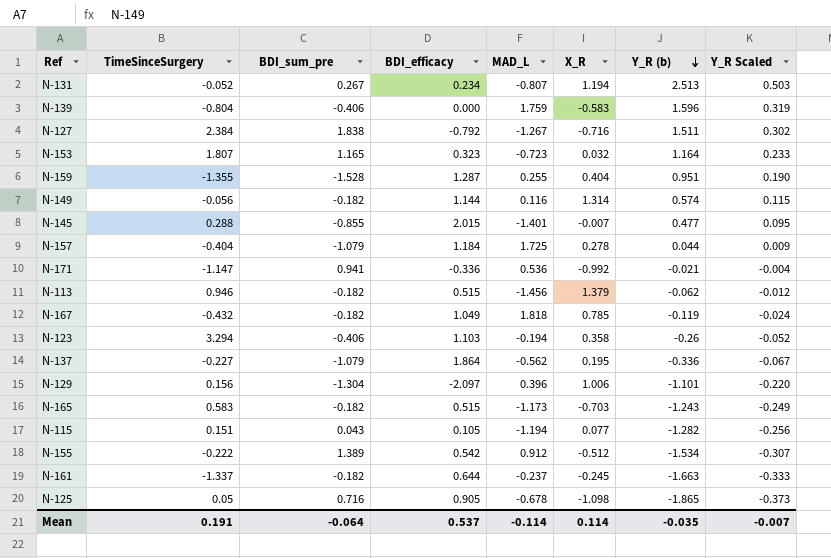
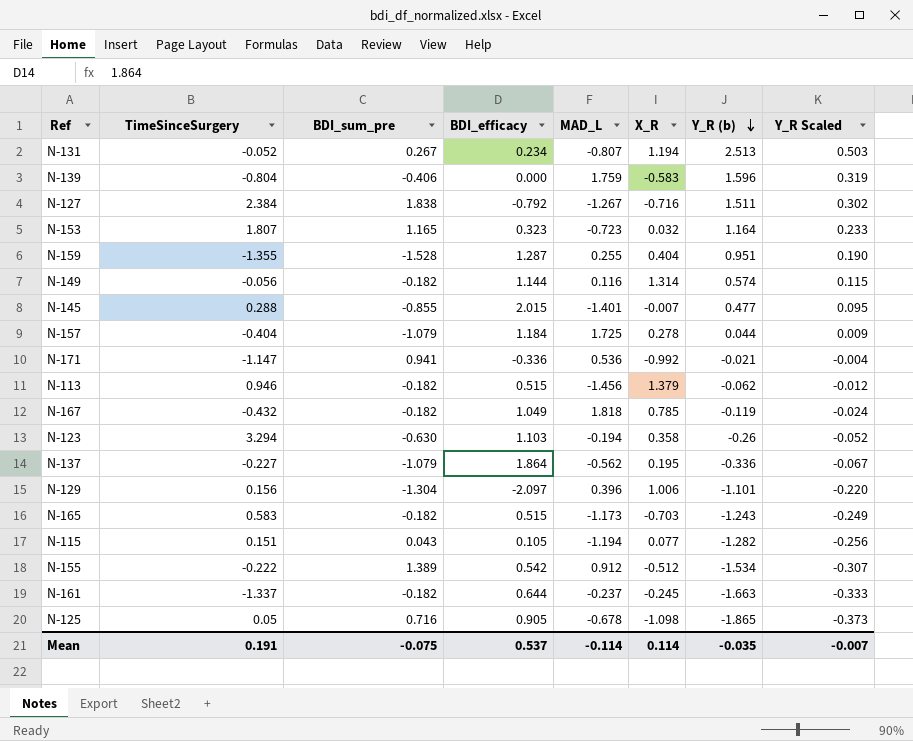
N-123 | BDI_sum_pre: -0.406 -> -0.630
Mean | BDI_sum_pre: -0.064 -> -0.075

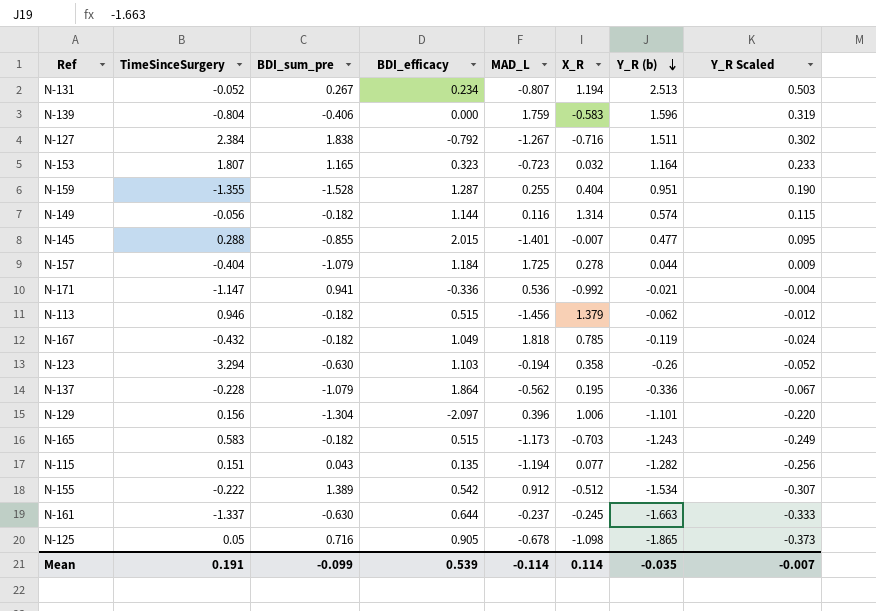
N-137 | TimeSinceSurgery: -0.227 -> -0.228
N-115 | BDI_efficacy: 0.105 -> 0.135
N-161 | BDI_sum_pre: -0.182 -> -0.630
Mean | BDI_sum_pre: -0.075 -> -0.099
Mean | BDI_efficacy: 0.537 -> 0.539

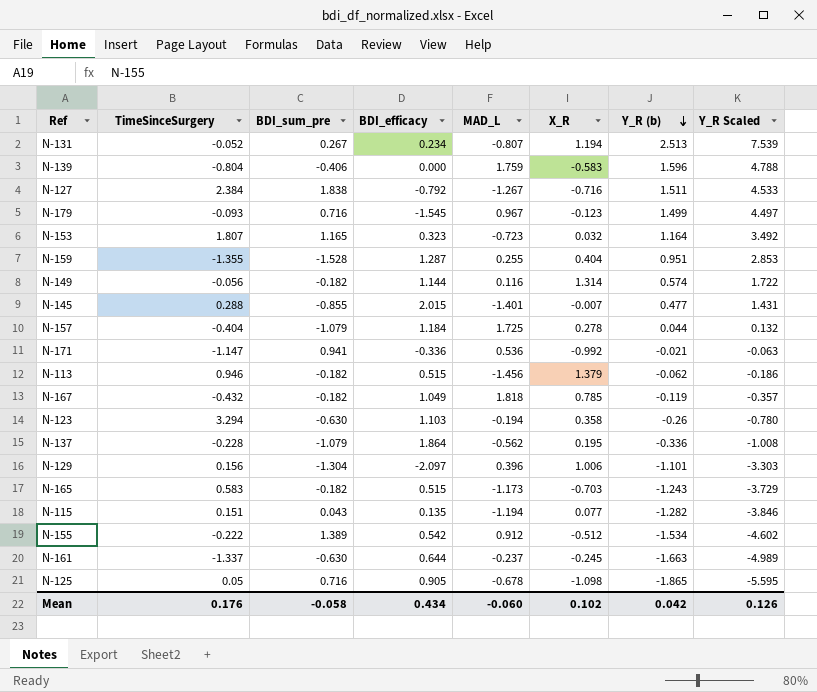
column Y_R Scaled | formula: [Y_R (b)] * 0.2 -> [Y_R (b)] * 3
row N-179: none -> -0.093 | 0.716 | -1.545 | 0.967 | -0.123 | 1.499 | 4.497
Mean | TimeSinceSurgery: 0.191 -> 0.176
Mean | BDI_sum_pre: -0.099 -> -0.058
Mean | BDI_efficacy: 0.539 -> 0.434
Mean | MAD_L: -0.114 -> -0.060
Mean | X_R: 0.114 -> 0.102
Mean | Y_R (b): -0.035 -> 0.042
Mean | Y_R Scaled: -0.007 -> 0.126

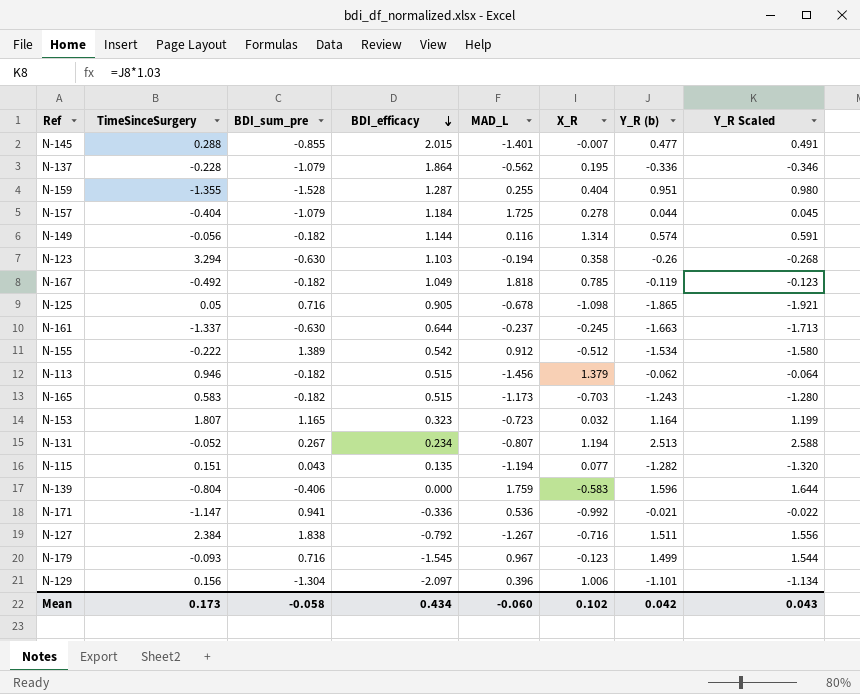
row order: Y_R (b) descending -> BDI_efficacy descending
column Y_R Scaled | formula: [Y_R (b)] * 3 -> [Y_R (b)] * 1.03
N-167 | TimeSinceSurgery: -0.432 -> -0.492
Mean | TimeSinceSurgery: 0.176 -> 0.173
Mean | Y_R Scaled: 0.126 -> 0.043

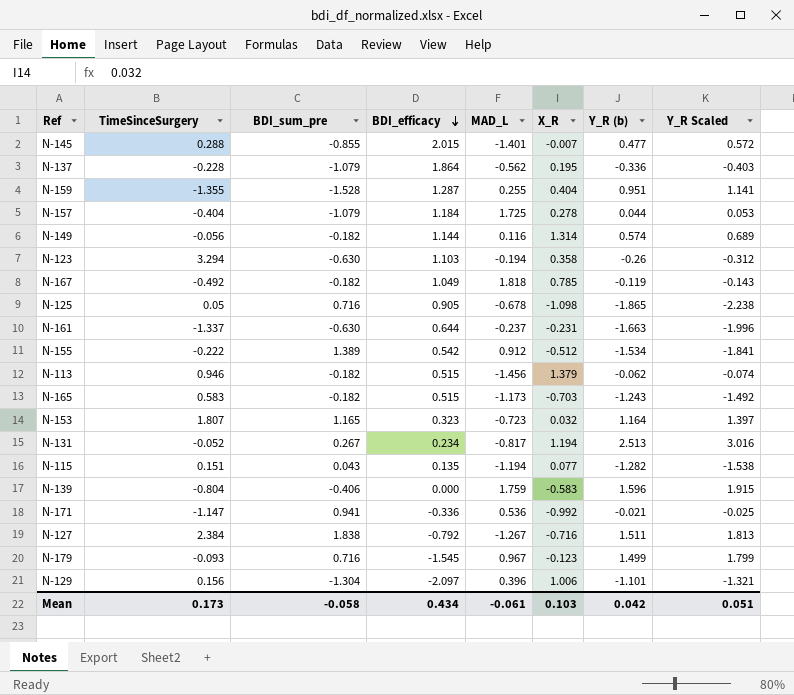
column Y_R Scaled | formula: [Y_R (b)] * 1.03 -> [Y_R (b)] * 1.2
N-161 | X_R: -0.245 -> -0.231
N-131 | MAD_L: -0.807 -> -0.817
Mean | MAD_L: -0.060 -> -0.061
Mean | X_R: 0.102 -> 0.103
Mean | Y_R Scaled: 0.043 -> 0.051

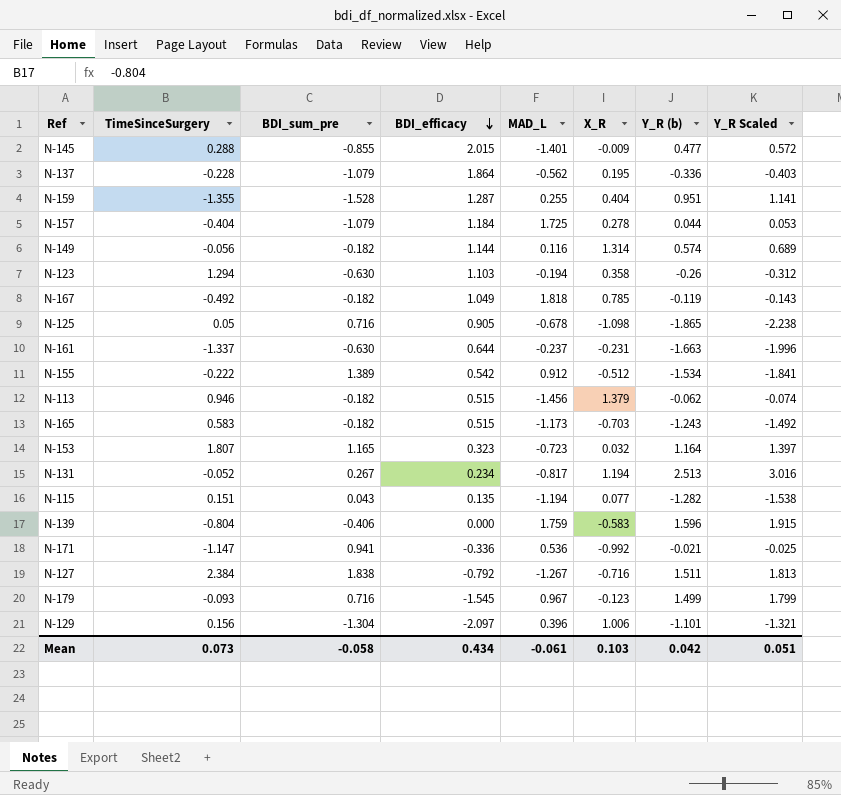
N-145 | X_R: -0.007 -> -0.009
N-123 | TimeSinceSurgery: 3.294 -> 1.294
Mean | TimeSinceSurgery: 0.173 -> 0.073

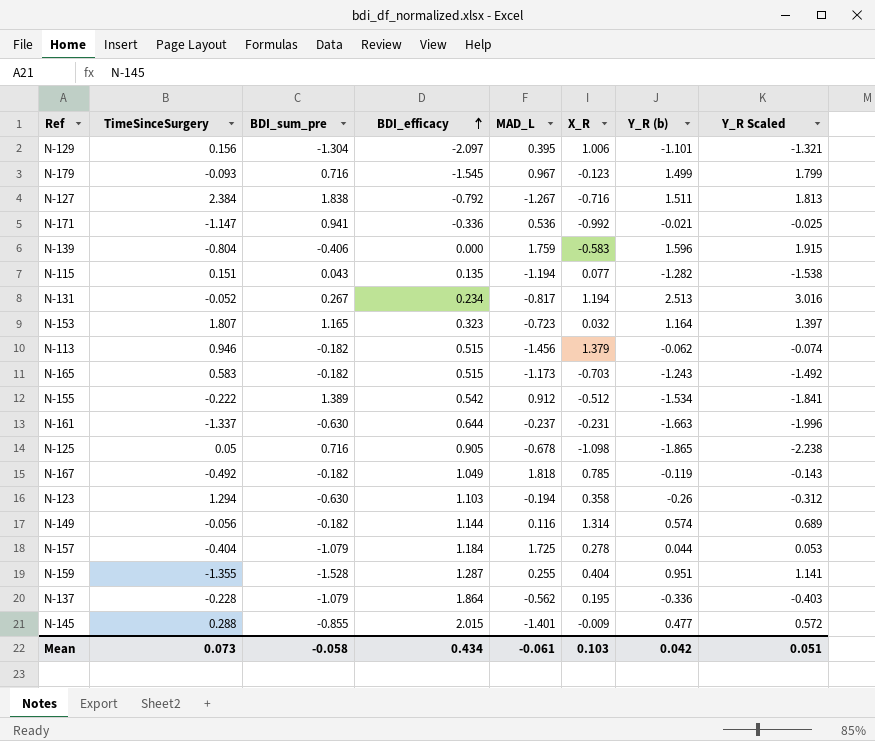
row order: BDI_efficacy descending -> BDI_efficacy ascending
N-129 | MAD_L: 0.396 -> 0.395

